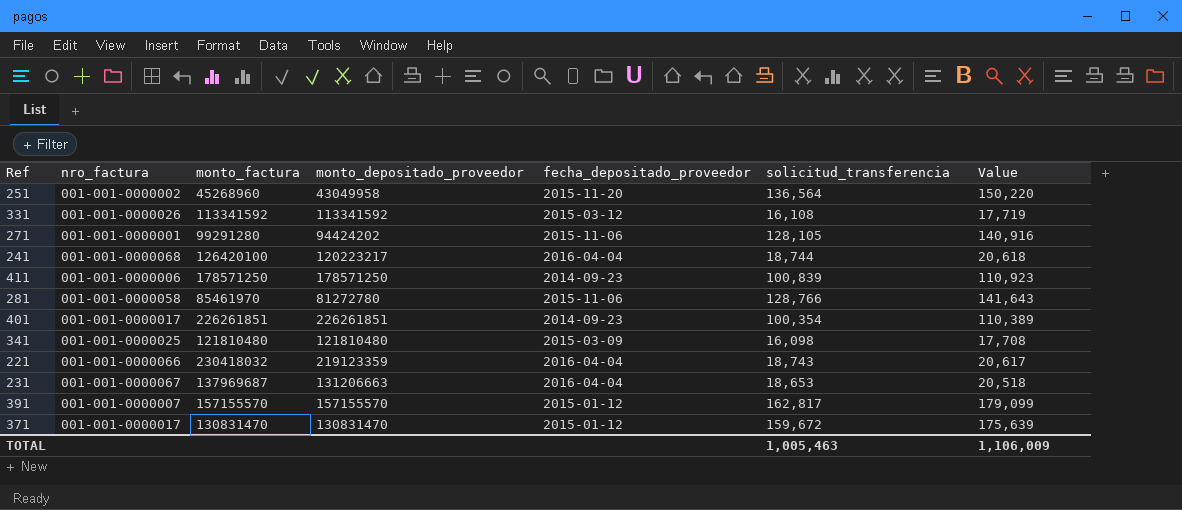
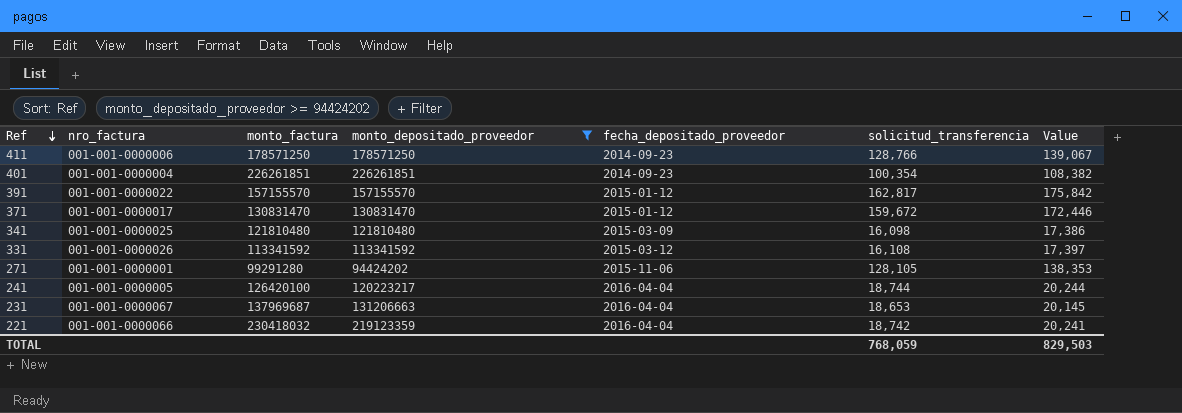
filter: none -> monto_depositado_proveedor >= 94424202
row order: none -> Ref descending
column Value | formula: [solicitud_transferencia] * 1.1 -> [solicitud_transferencia] * 1.08
411 | solicitud_transferencia: 100,839 -> 128,766
401 | nro_factura: 001-001-0000017 -> 001-001-0000004
391 | nro_factura: 001-001-0000007 -> 001-001-0000022
241 | nro_factura: 001-001-0000068 -> 001-001-0000005
221 | solicitud_transferencia: 18,743 -> 18,742
TOTAL | solicitud_transferencia: 1,005,463 -> 768,059
TOTAL | Value: 1,106,009 -> 829,503

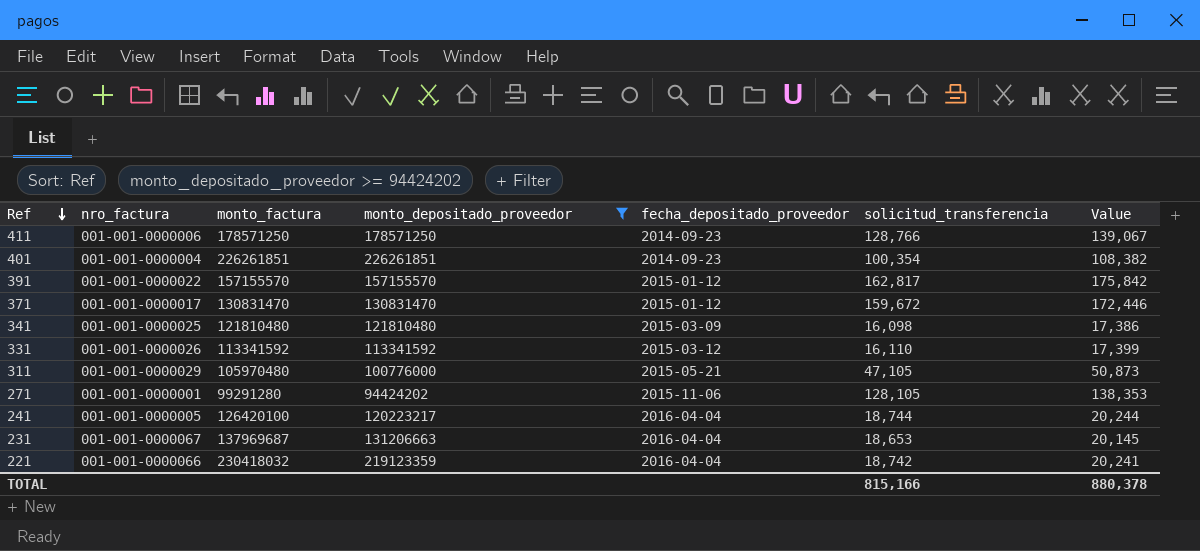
331 | solicitud_transferencia: 16,108 -> 16,110
331 | Value: 17,397 -> 17,399
row 311: none -> 001-001-0000029 | 105970480 | 100776000 | 2015-05-21 | 47,105 | 50,873
TOTAL | solicitud_transferencia: 768,059 -> 815,166
TOTAL | Value: 829,503 -> 880,378

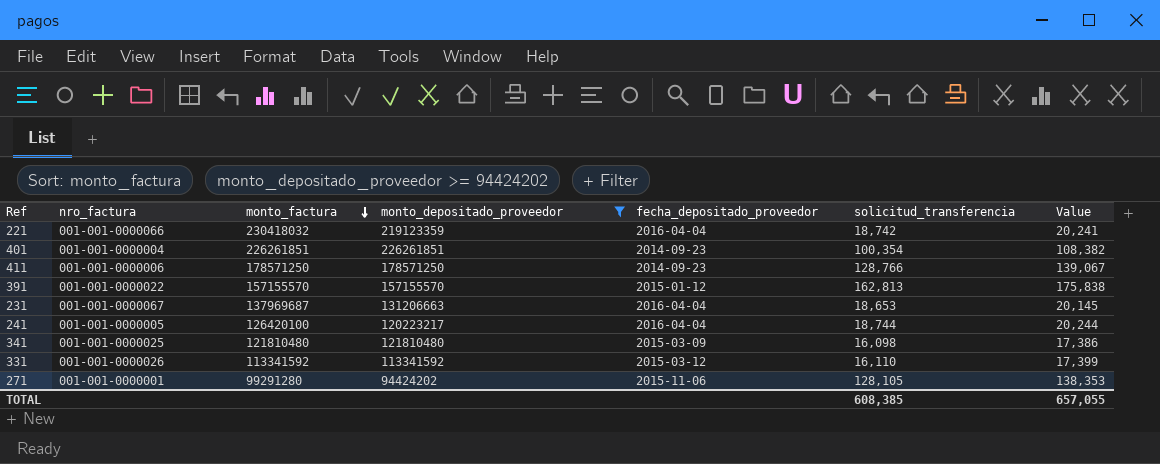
row order: Ref descending -> monto_factura descending
row 371: 001-001-0000017 | 130831470 | 130831470 | 2015-01-12 | 159,672 | 172,446 -> none
row 311: 001-001-0000029 | 105970480 | 100776000 | 2015-05-21 | 47,105 | 50,873 -> none
391 | solicitud_transferencia: 162,817 -> 162,813
391 | Value: 175,842 -> 175,838
TOTAL | solicitud_transferencia: 815,166 -> 608,385
TOTAL | Value: 880,378 -> 657,055

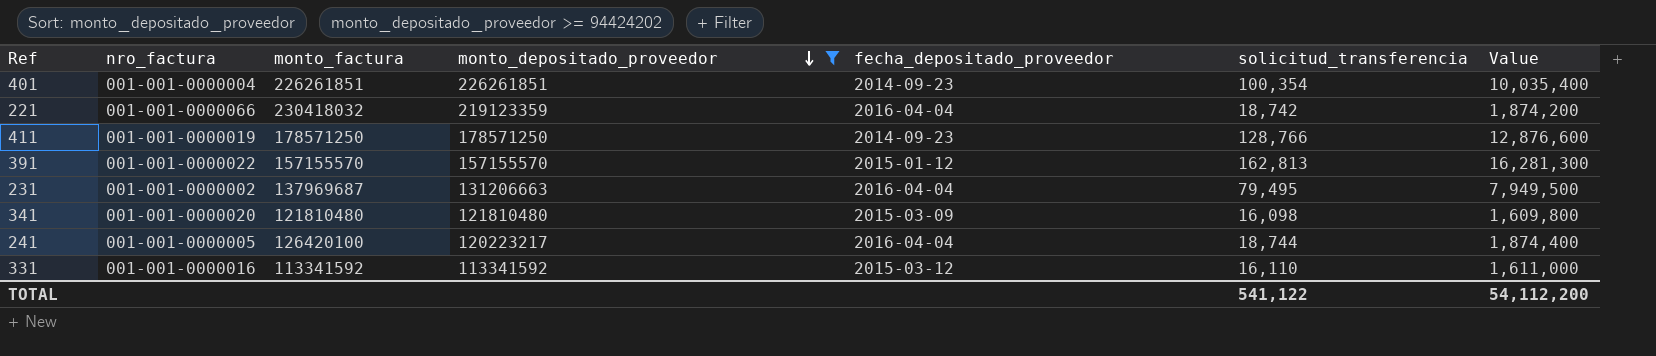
row order: monto_factura descending -> monto_depositado_proveedor descending
column Value | formula: [solicitud_transferencia] * 1.08 -> [solicitud_transferencia] * 100
row 271: 001-001-0000001 | 99291280 | 94424202 | 2015-11-06 | 128,105 | 138,353 -> none
411 | nro_factura: 001-001-0000006 -> 001-001-0000019
231 | nro_factura: 001-001-0000067 -> 001-001-0000002
231 | solicitud_transferencia: 18,653 -> 79,495
341 | nro_factura: 001-001-0000025 -> 001-001-0000020
331 | nro_factura: 001-001-0000026 -> 001-001-0000016
TOTAL | solicitud_transferencia: 608,385 -> 541,122
TOTAL | Value: 657,055 -> 54,112,200

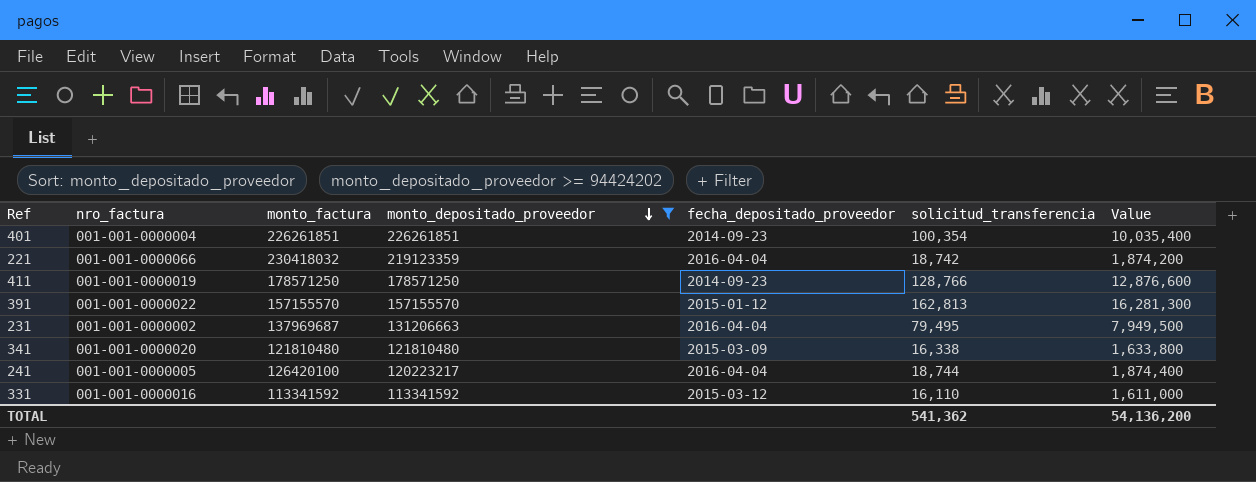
341 | solicitud_transferencia: 16,098 -> 16,338
341 | Value: 1,609,800 -> 1,633,800
TOTAL | solicitud_transferencia: 541,122 -> 541,362
TOTAL | Value: 54,112,200 -> 54,136,200

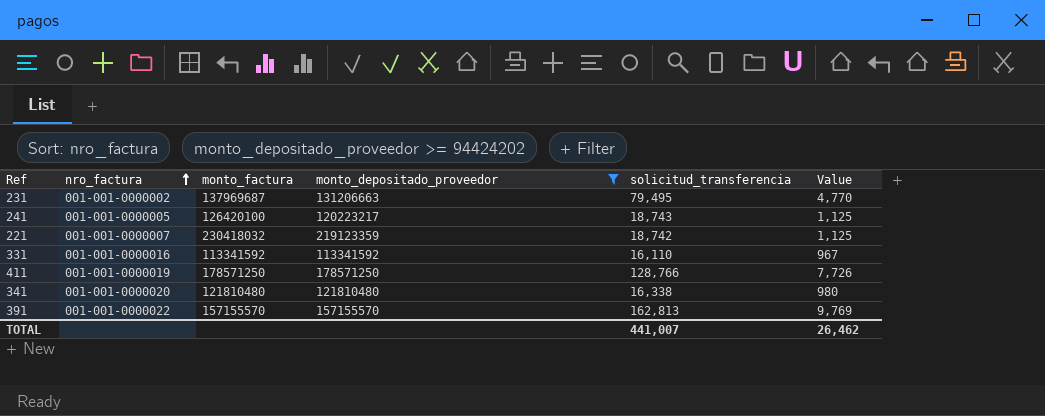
row order: monto_depositado_proveedor descending -> nro_factura ascending
column fecha_depositado_proveedor | position: 5 -> none
column Value | formula: [solicitud_transferencia] * 100 -> [solicitud_transferencia] * 0.06
row 401: 001-001-0000004 | 226261851 | 226261851 | 2014-09-23 | 100,354 | 10,035,400 -> none
241 | solicitud_transferencia: 18,744 -> 18,743
221 | nro_factura: 001-001-0000066 -> 001-001-0000007
TOTAL | solicitud_transferencia: 541,362 -> 441,007
TOTAL | Value: 54,136,200 -> 26,462

